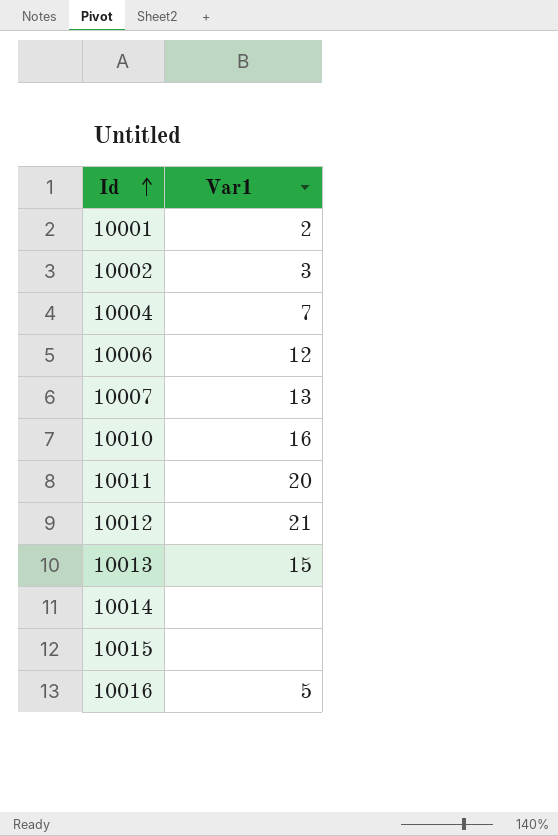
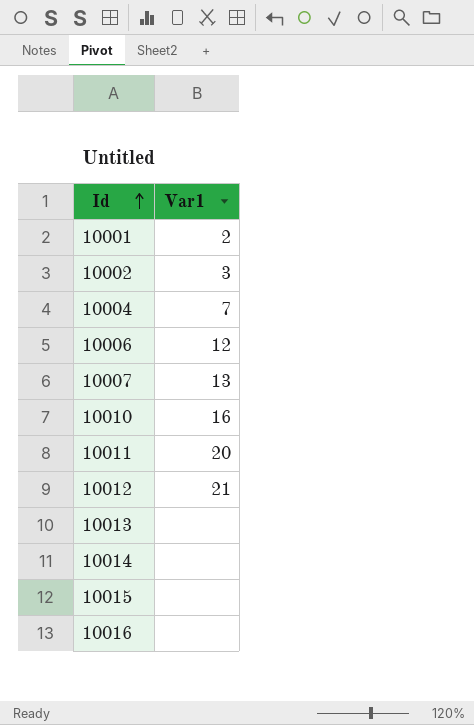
10013 | Var1: 15 -> none
10016 | Var1: 5 -> none

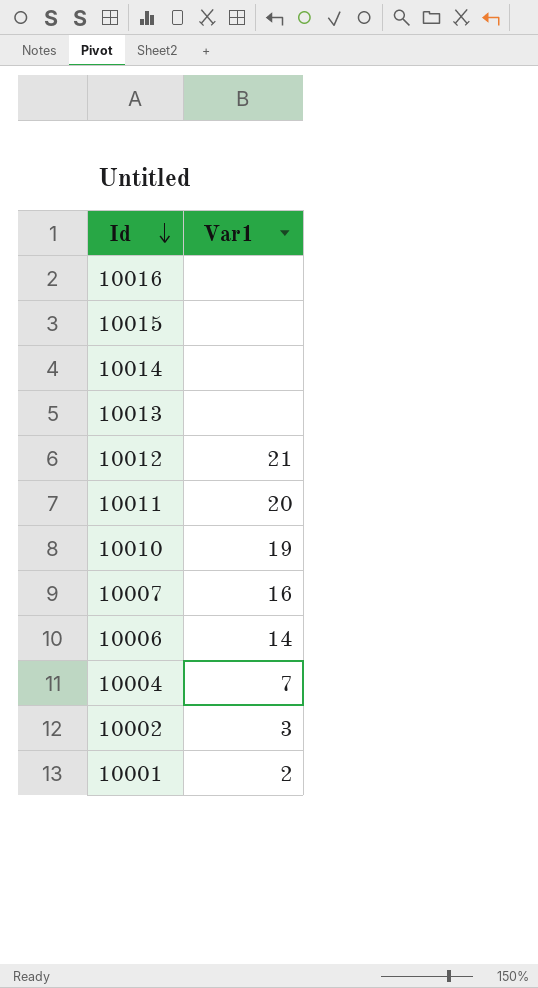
row order: Id ascending -> Id descending
10010 | Var1: 16 -> 19
10007 | Var1: 13 -> 16
10006 | Var1: 12 -> 14

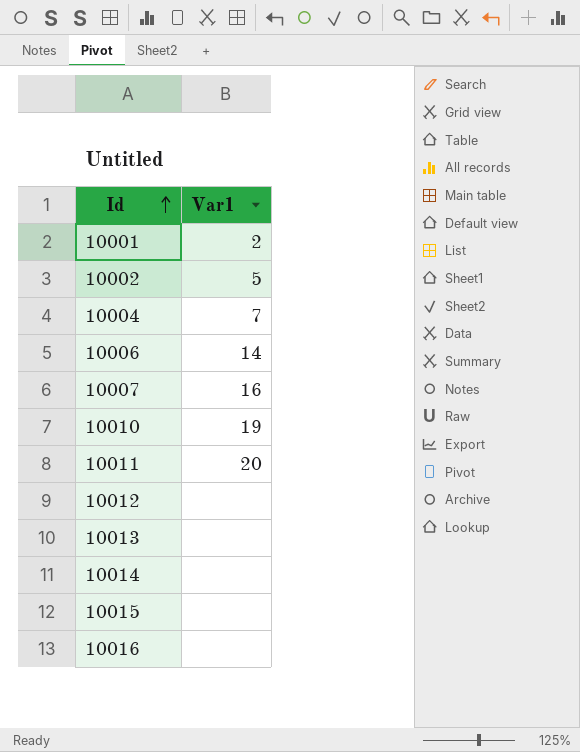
row order: Id descending -> Id ascending
10002 | Var1: 3 -> 5
10012 | Var1: 21 -> none

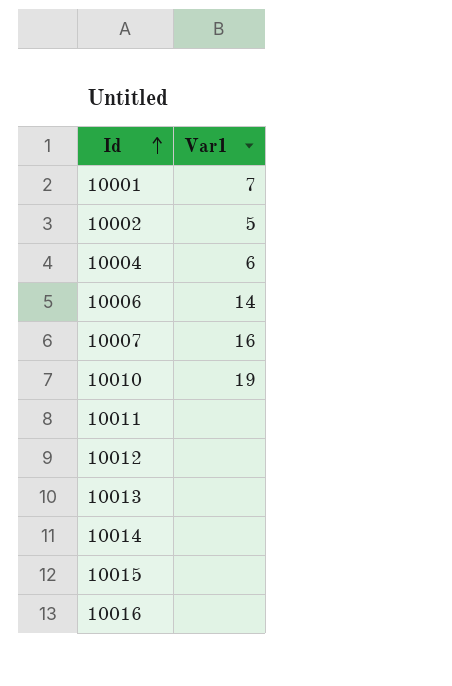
10001 | Var1: 2 -> 7
10004 | Var1: 7 -> 6
10011 | Var1: 20 -> none

